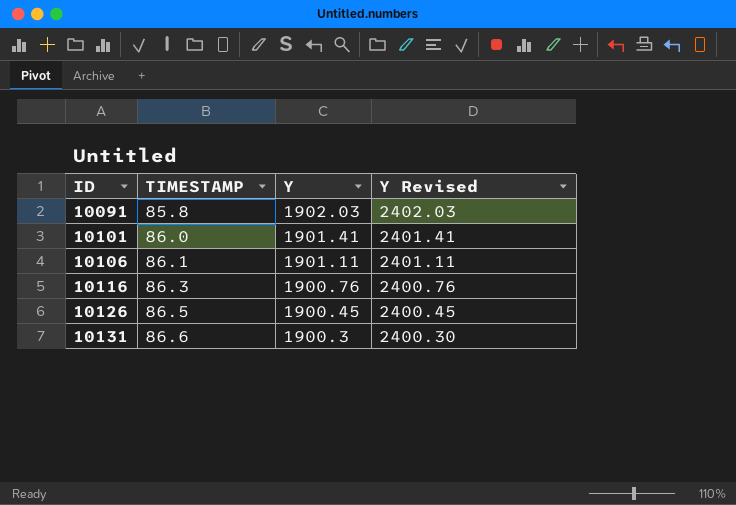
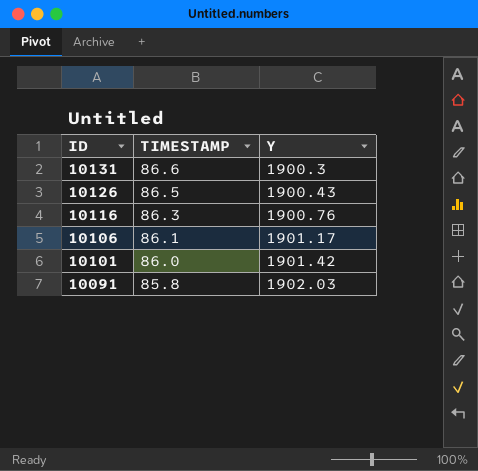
row order: ID ascending -> ID descending
column Y Revised | formula: [Y] + 500 -> none
10126 | Y: 1900.45 -> 1900.43
10106 | Y: 1901.11 -> 1901.17
10101 | Y: 1901.41 -> 1901.42

